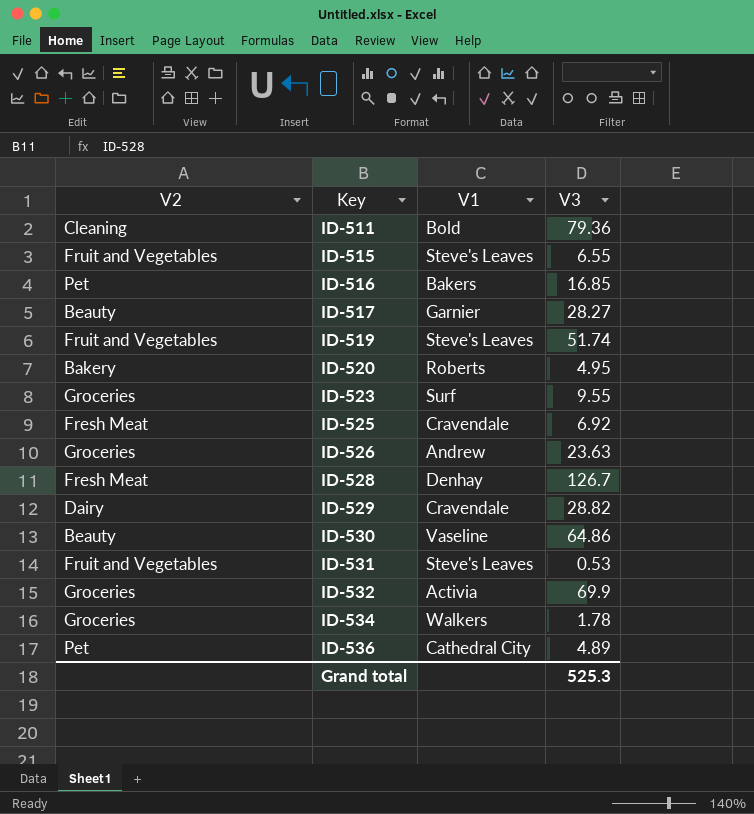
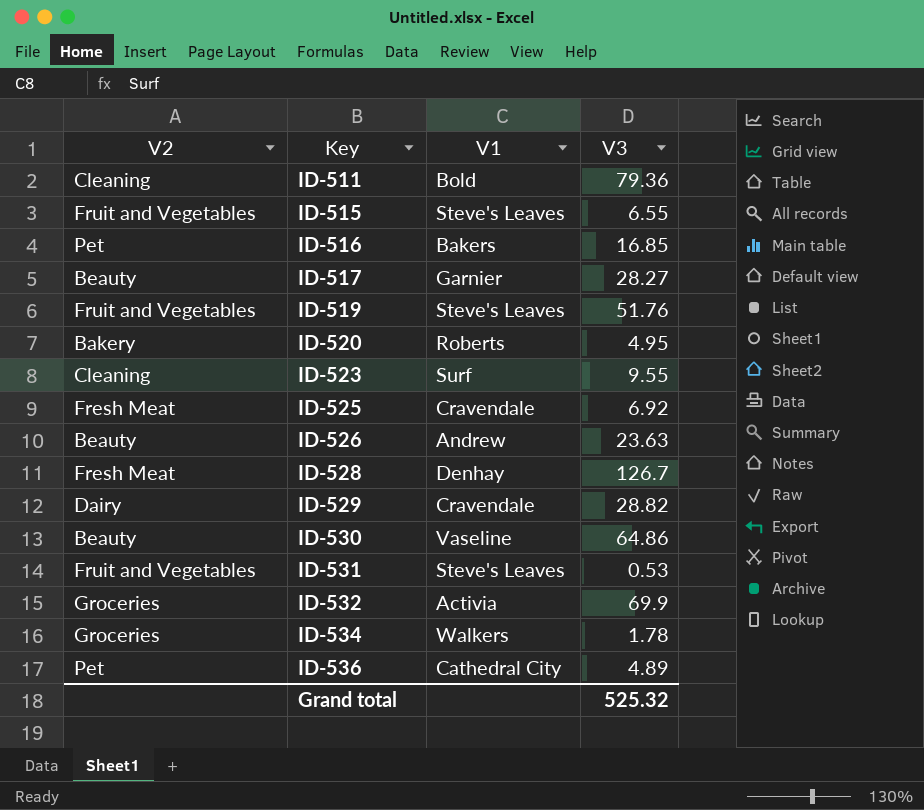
ID-519 | V3: 51.74 -> 51.76
ID-523 | V2: Groceries -> Cleaning
ID-526 | V2: Groceries -> Beauty
Grand total | V3: 525.3 -> 525.32

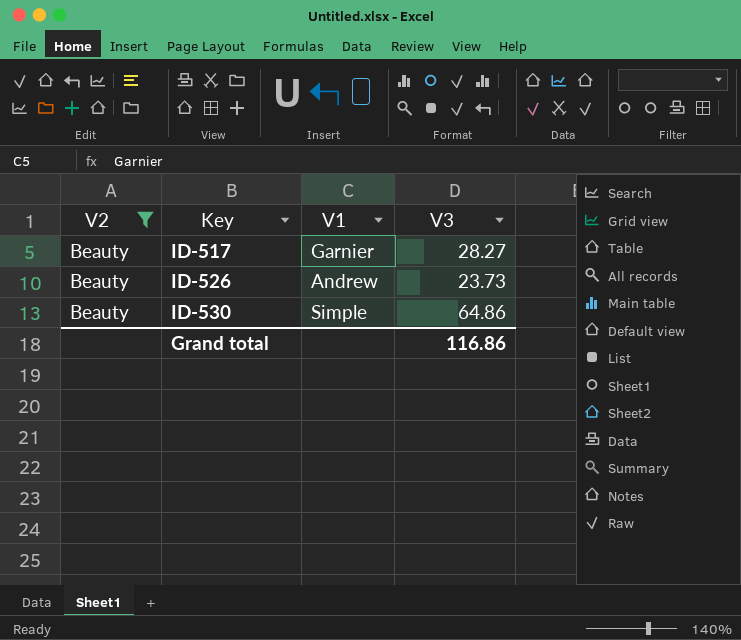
filter: none -> V2 = Beauty
ID-526 | V3: 23.63 -> 23.73
ID-530 | V1: Vaseline -> Simple
Grand total | V3: 525.32 -> 116.86

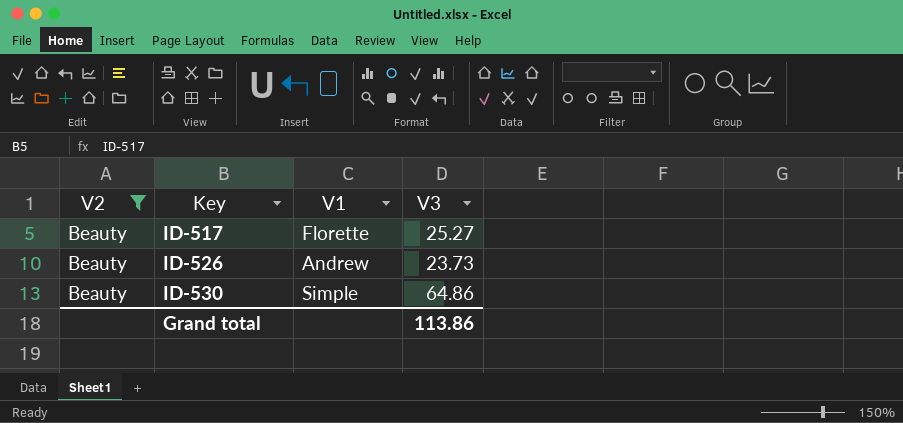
ID-517 | V1: Garnier -> Florette
ID-517 | V3: 28.27 -> 25.27
Grand total | V3: 116.86 -> 113.86

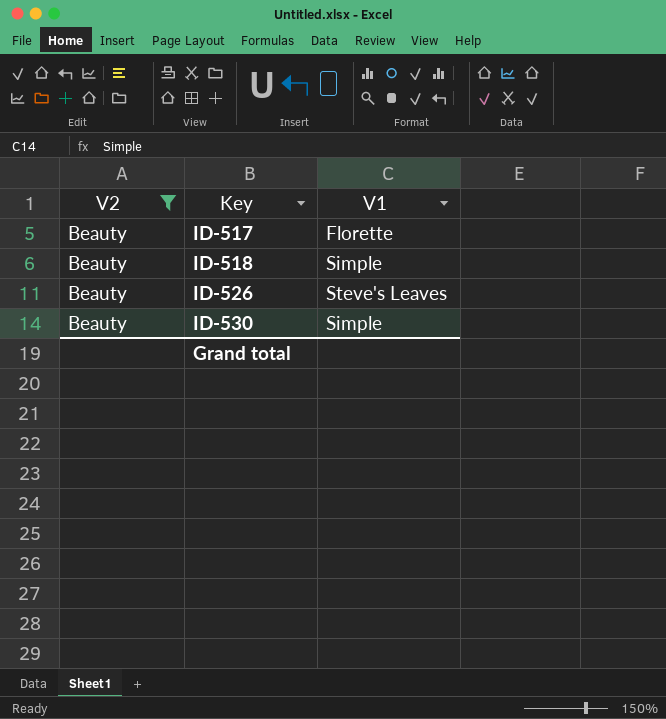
column V3 | position: 4 -> none
row ID-518: none -> Beauty | Simple
ID-526 | V1: Andrew -> Steve's Leaves

